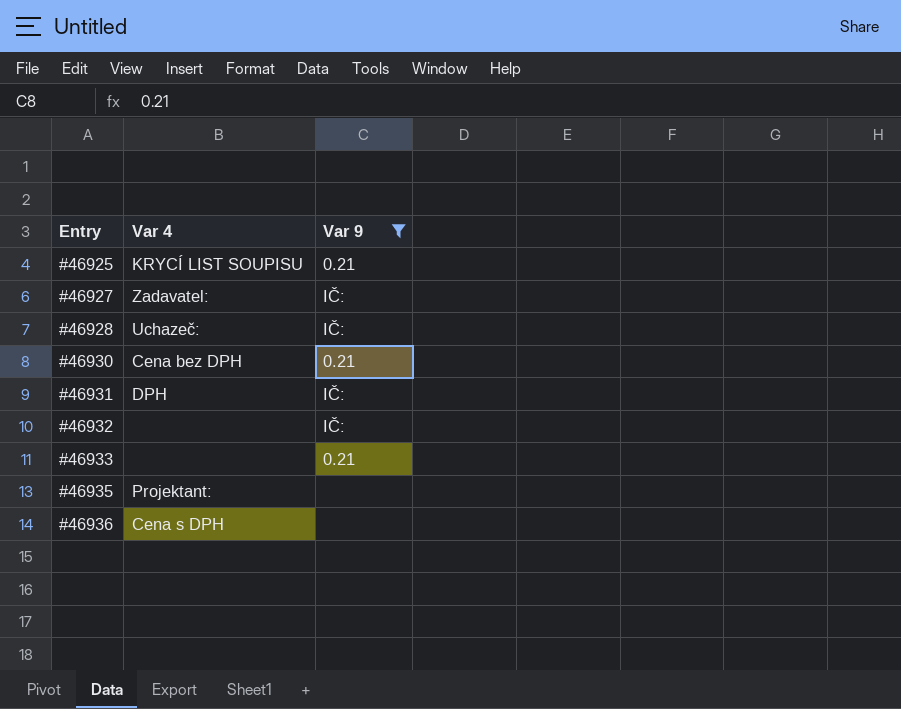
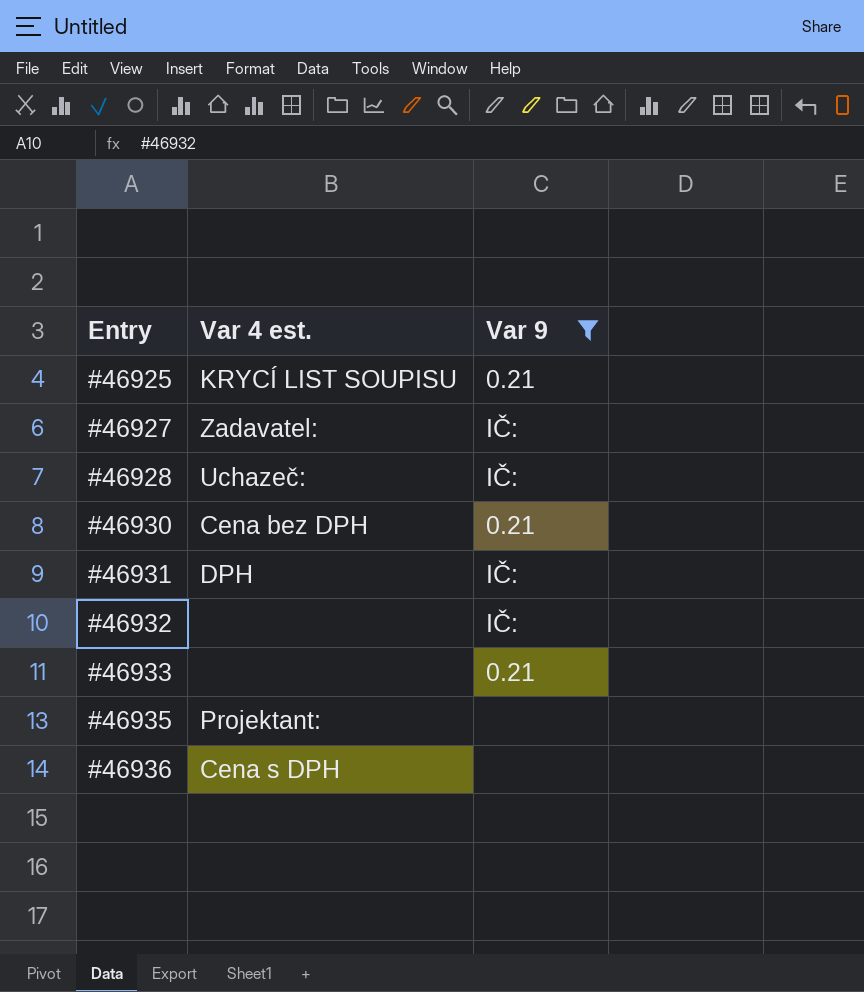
column name: Var 4 -> Var 4 est.

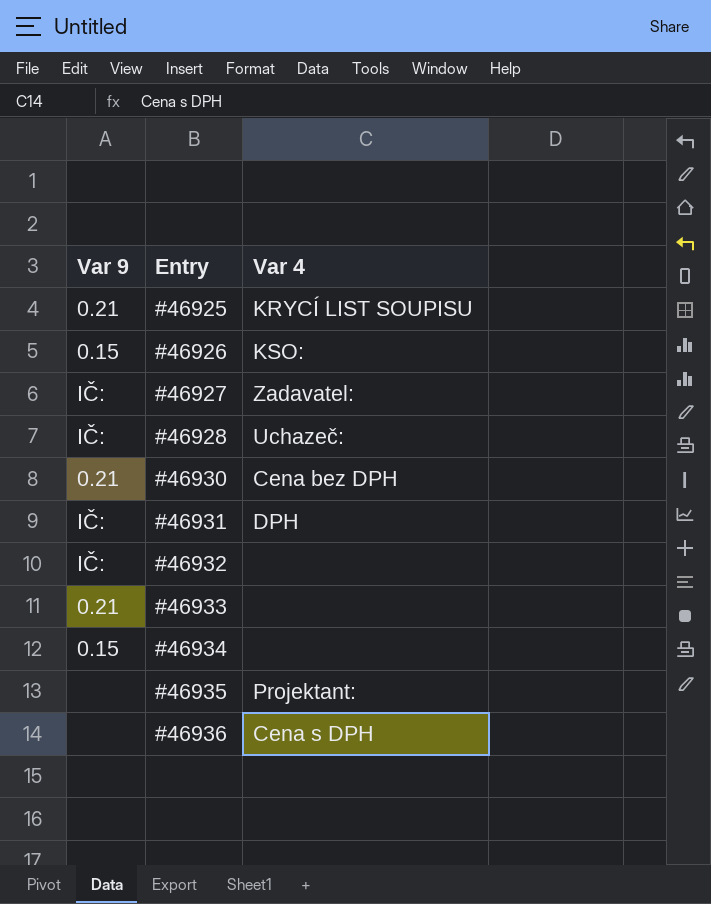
filter: Var 9 != 0.15 -> none
column Var 9 | position: 3 -> 1
column name: Var 4 est. -> Var 4

